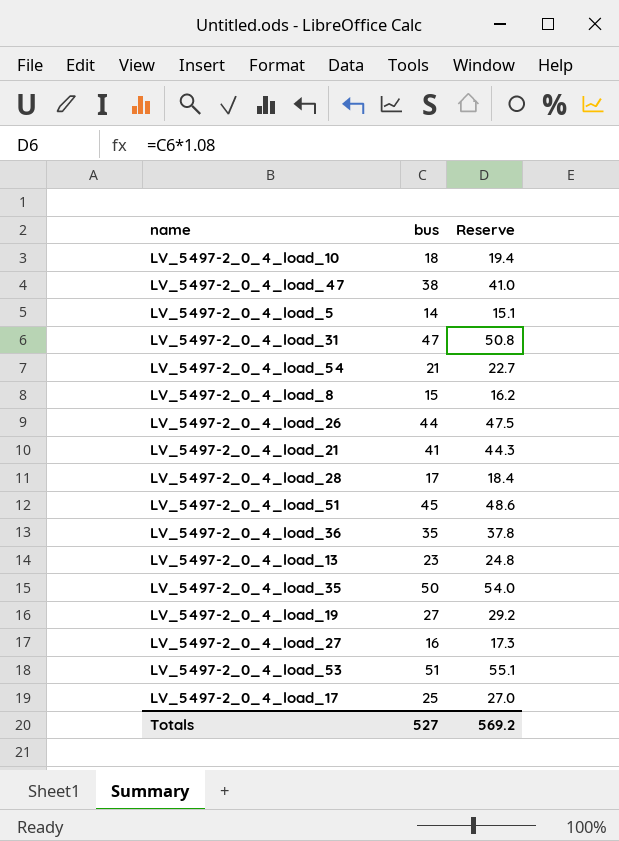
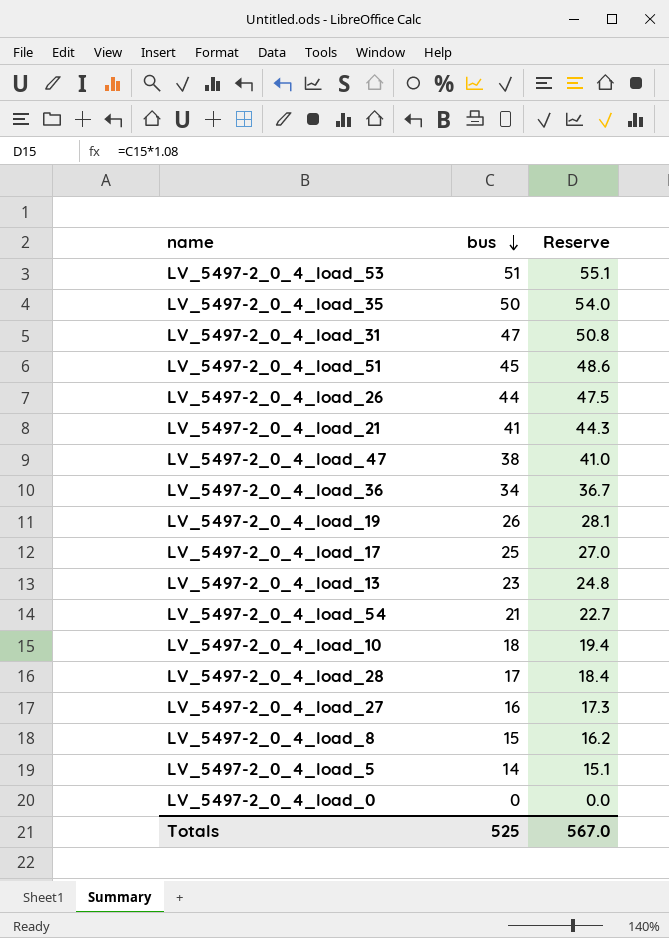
row order: none -> bus descending
LV_5497-2_0_4_load_36 | bus: 35 -> 34
LV_5497-2_0_4_load_36 | Reserve: 37.8 -> 36.7
LV_5497-2_0_4_load_19 | bus: 27 -> 26
LV_5497-2_0_4_load_19 | Reserve: 29.2 -> 28.1
row LV_5497-2_0_4_load_0: none -> 0 | 0.0
Totals | bus: 527 -> 525
Totals | Reserve: 569.2 -> 567.0

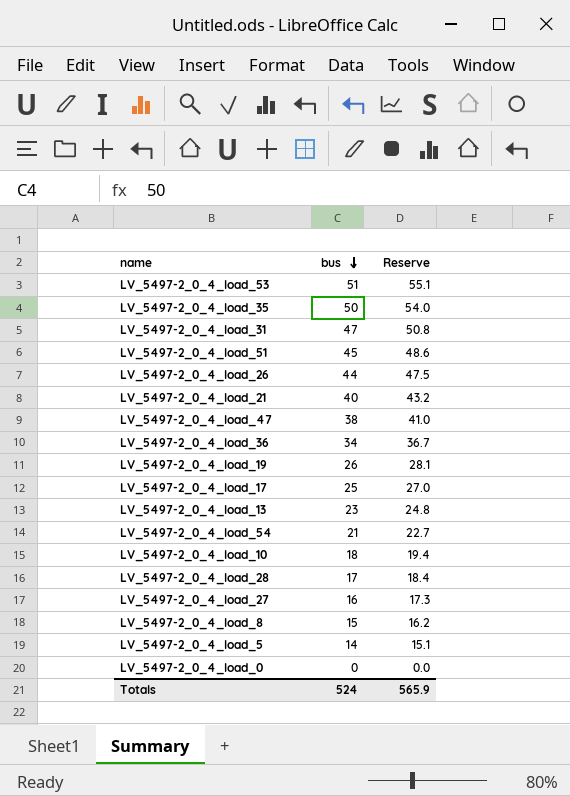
LV_5497-2_0_4_load_21 | bus: 41 -> 40
LV_5497-2_0_4_load_21 | Reserve: 44.3 -> 43.2
Totals | bus: 525 -> 524
Totals | Reserve: 567.0 -> 565.9

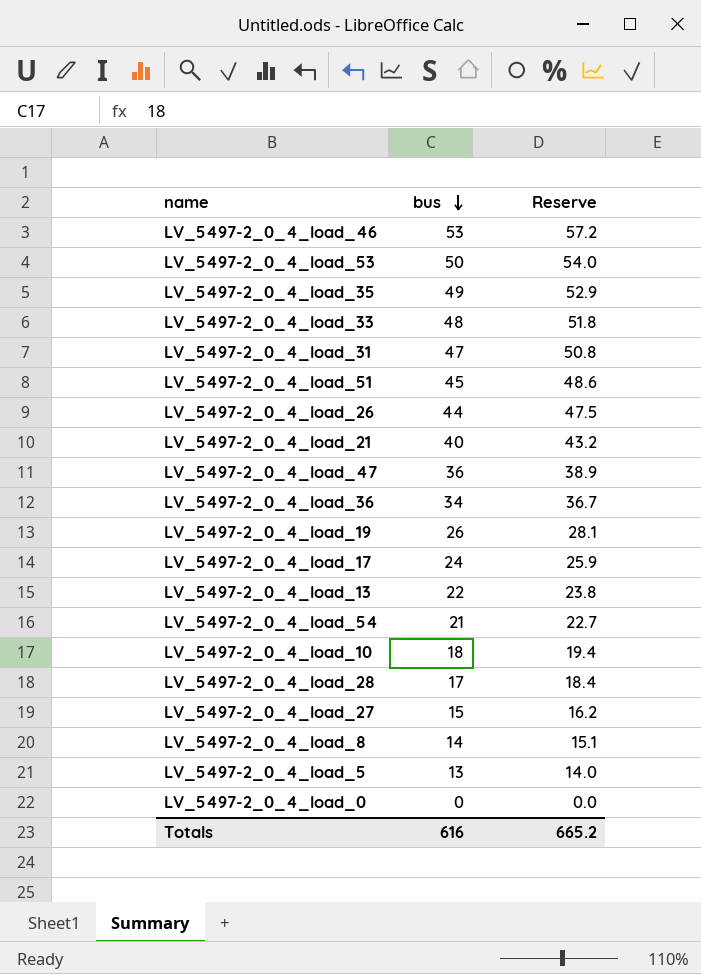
row LV_5497-2_0_4_load_46: none -> 53 | 57.2
LV_5497-2_0_4_load_53 | bus: 51 -> 50
LV_5497-2_0_4_load_53 | Reserve: 55.1 -> 54.0
LV_5497-2_0_4_load_35 | bus: 50 -> 49
LV_5497-2_0_4_load_35 | Reserve: 54.0 -> 52.9
row LV_5497-2_0_4_load_33: none -> 48 | 51.8
LV_5497-2_0_4_load_47 | bus: 38 -> 36
LV_5497-2_0_4_load_47 | Reserve: 41.0 -> 38.9
LV_5497-2_0_4_load_17 | bus: 25 -> 24
LV_5497-2_0_4_load_17 | Reserve: 27.0 -> 25.9
LV_5497-2_0_4_load_13 | bus: 23 -> 22
LV_5497-2_0_4_load_13 | Reserve: 24.8 -> 23.8
LV_5497-2_0_4_load_27 | bus: 16 -> 15
LV_5497-2_0_4_load_27 | Reserve: 17.3 -> 16.2
LV_5497-2_0_4_load_8 | bus: 15 -> 14
LV_5497-2_0_4_load_8 | Reserve: 16.2 -> 15.1
LV_5497-2_0_4_load_5 | bus: 14 -> 13
LV_5497-2_0_4_load_5 | Reserve: 15.1 -> 14.0
Totals | bus: 524 -> 616
Totals | Reserve: 565.9 -> 665.2

